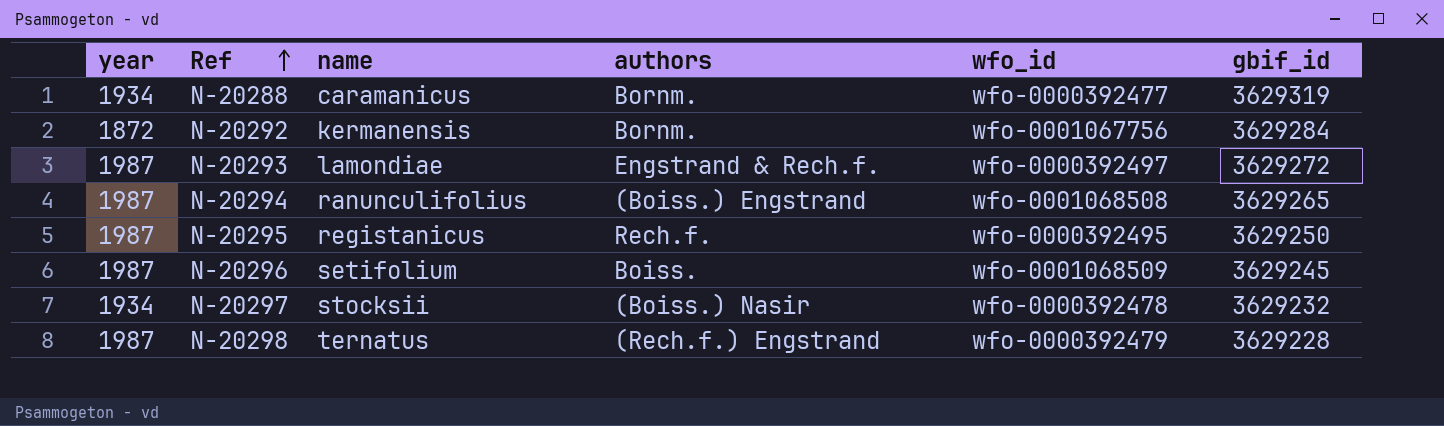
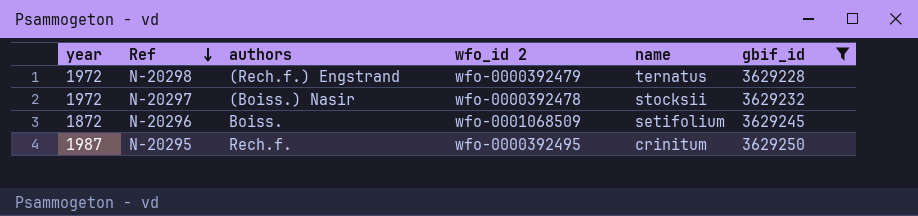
filter: none -> gbif_id <= 3629250
row order: Ref ascending -> Ref descending
column name: wfo_id -> wfo_id 2
column name | position: 3 -> 5
N-20298 | year: 1987 -> 1972
N-20297 | year: 1934 -> 1972
N-20296 | year: 1987 -> 1872
N-20295 | name: registanicus -> crinitum

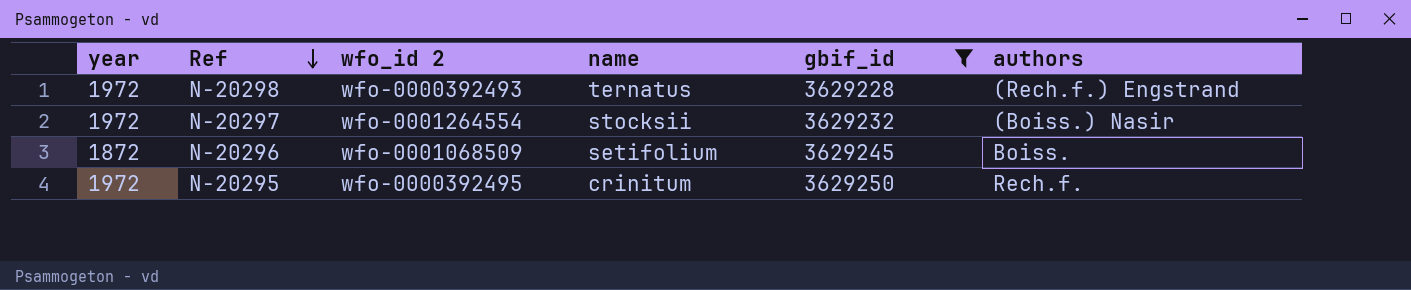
column authors | position: 3 -> 6
N-20298 | wfo_id 2: wfo-0000392479 -> wfo-0000392493
N-20297 | wfo_id 2: wfo-0000392478 -> wfo-0001264554
N-20295 | year: 1987 -> 1972

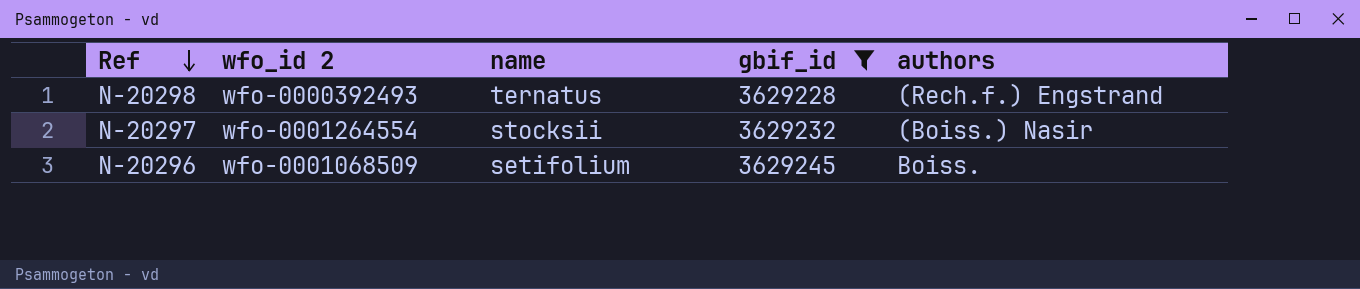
column year | position: 1 -> none
row N-20295: 1972 | wfo-0000392495 | crinitum | 3629250 | Rech.f. -> none

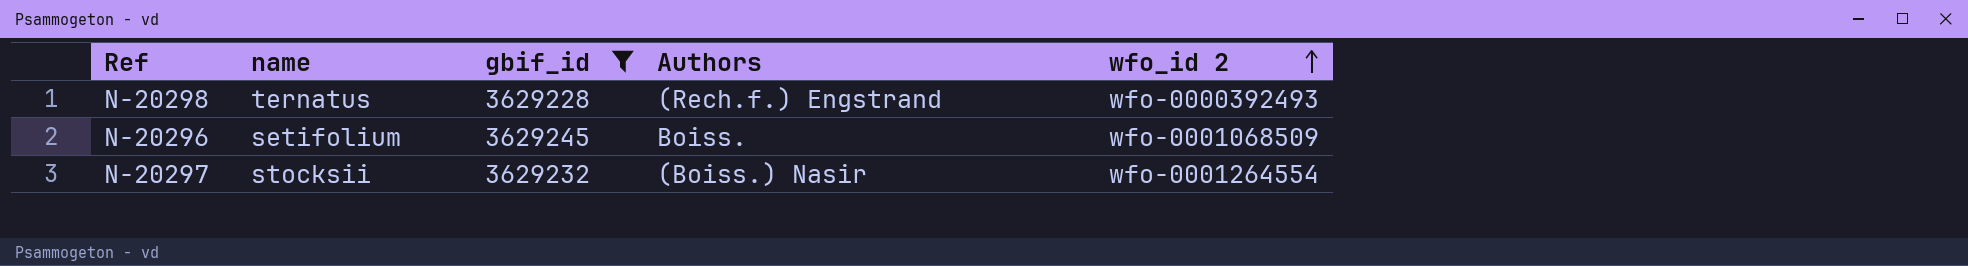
row order: Ref descending -> wfo_id 2 ascending
column name: authors -> Authors
column wfo_id 2 | position: 2 -> 5

